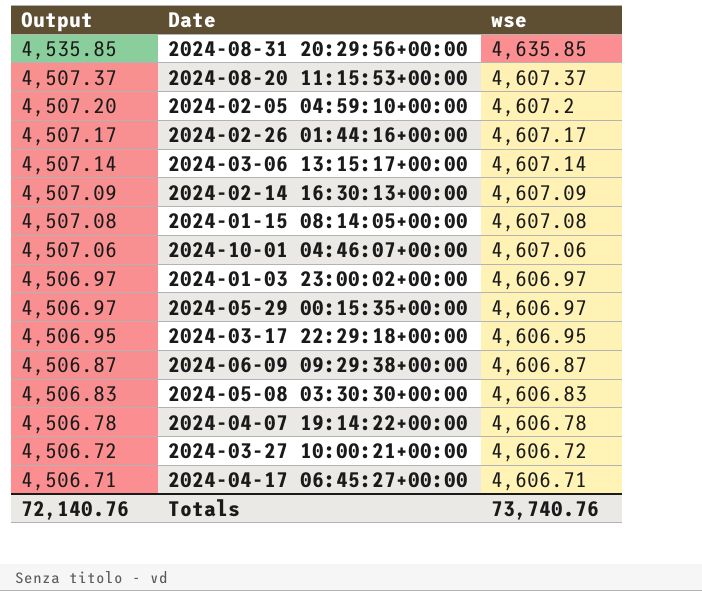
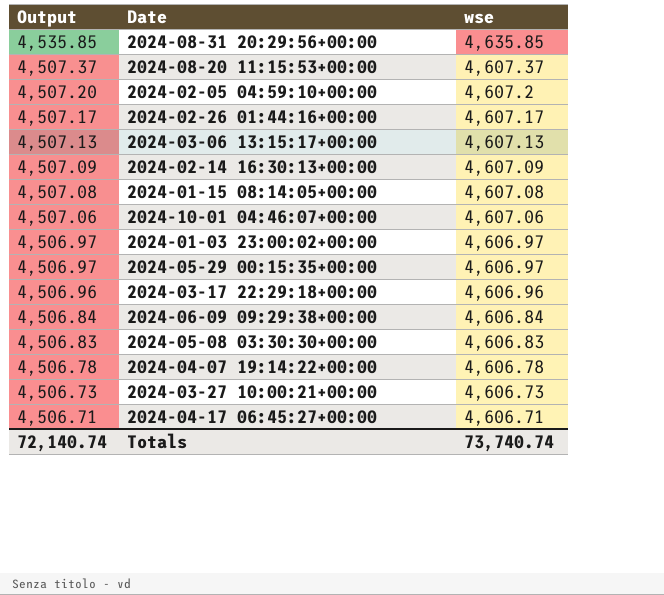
2024-03-06 13:15:17+00:00 | Output: 4,507.14 -> 4,507.13
2024-03-06 13:15:17+00:00 | wse: 4,607.14 -> 4,607.13
2024-03-17 22:29:18+00:00 | Output: 4,506.95 -> 4,506.96
2024-03-17 22:29:18+00:00 | wse: 4,606.95 -> 4,606.96
2024-06-09 09:29:38+00:00 | Output: 4,506.87 -> 4,506.84
2024-06-09 09:29:38+00:00 | wse: 4,606.87 -> 4,606.84
2024-03-27 10:00:21+00:00 | Output: 4,506.72 -> 4,506.73
2024-03-27 10:00:21+00:00 | wse: 4,606.72 -> 4,606.73
Totals | Output: 72,140.76 -> 72,140.74
Totals | wse: 73,740.76 -> 73,740.74

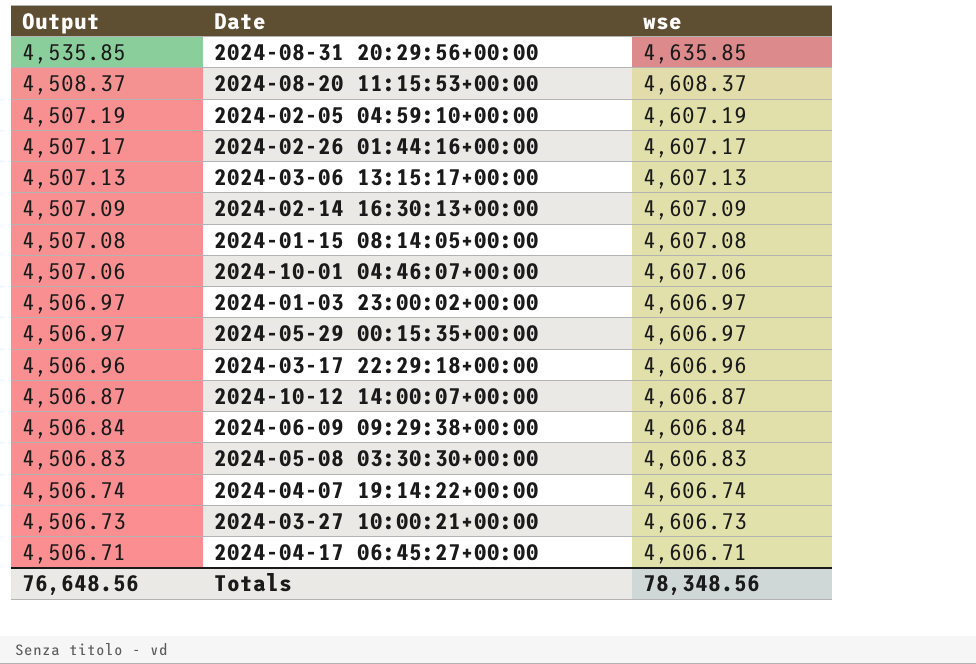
2024-08-20 11:15:53+00:00 | Output: 4,507.37 -> 4,508.37
2024-08-20 11:15:53+00:00 | wse: 4,607.37 -> 4,608.37
2024-02-05 04:59:10+00:00 | Output: 4,507.20 -> 4,507.19
2024-02-05 04:59:10+00:00 | wse: 4,607.2 -> 4,607.19
row 2024-10-12 14:00:07+00:00: none -> 4,506.87 | 4,606.87
2024-04-07 19:14:22+00:00 | Output: 4,506.78 -> 4,506.74
2024-04-07 19:14:22+00:00 | wse: 4,606.78 -> 4,606.74
Totals | Output: 72,140.74 -> 76,648.56
Totals | wse: 73,740.74 -> 78,348.56

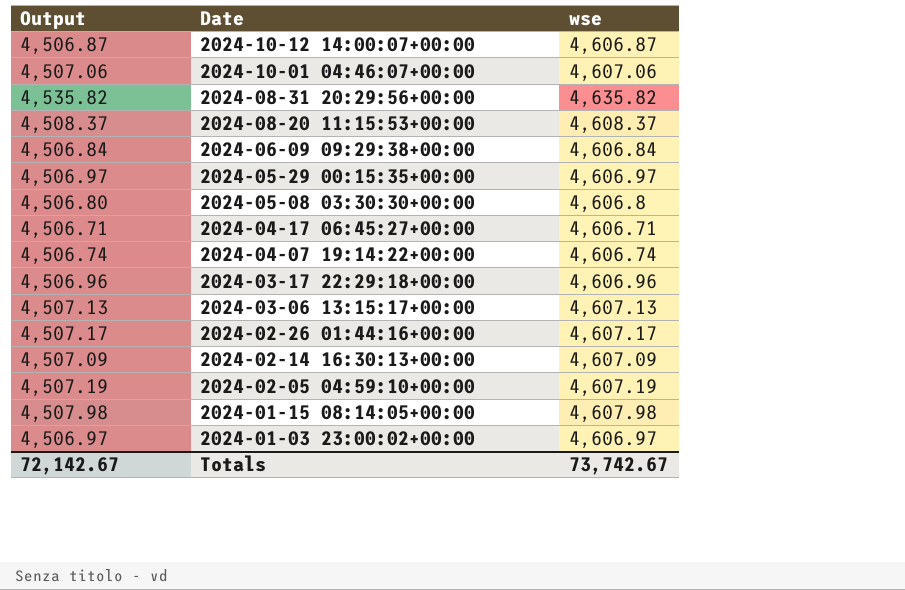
row order: Output descending -> Date descending
row 2024-03-27 10:00:21+00:00: 4,506.73 | 4,606.73 -> none
2024-08-31 20:29:56+00:00 | Output: 4,535.85 -> 4,535.82
2024-08-31 20:29:56+00:00 | wse: 4,635.85 -> 4,635.82
2024-05-08 03:30:30+00:00 | Output: 4,506.83 -> 4,506.80
2024-05-08 03:30:30+00:00 | wse: 4,606.83 -> 4,606.8
2024-01-15 08:14:05+00:00 | Output: 4,507.08 -> 4,507.98
2024-01-15 08:14:05+00:00 | wse: 4,607.08 -> 4,607.98
Totals | Output: 76,648.56 -> 72,142.67
Totals | wse: 78,348.56 -> 73,742.67

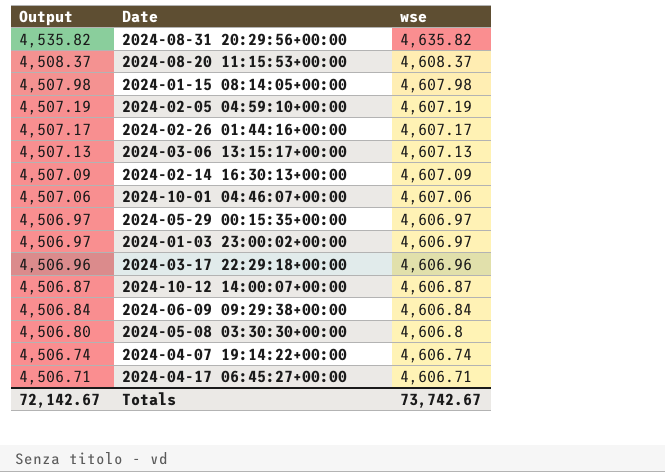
row order: Date descending -> Output descending

